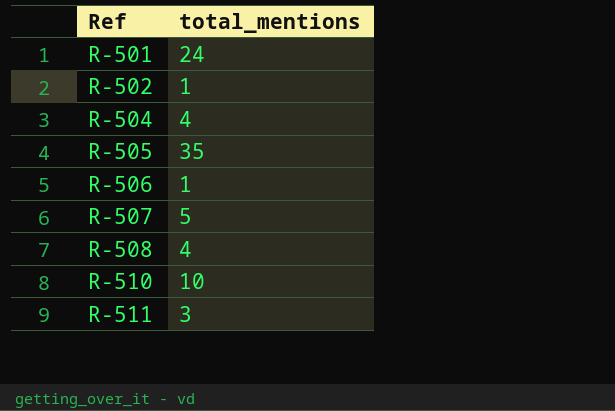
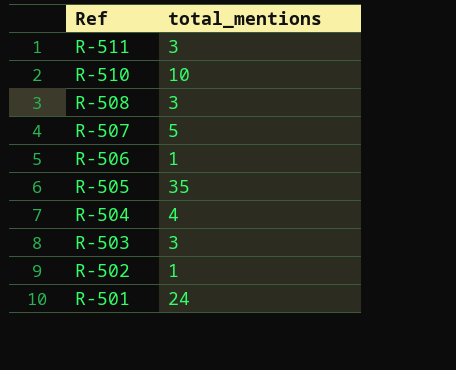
row order: Ref ascending -> Ref descending
R-508 | total_mentions: 4 -> 3
row R-503: none -> 3

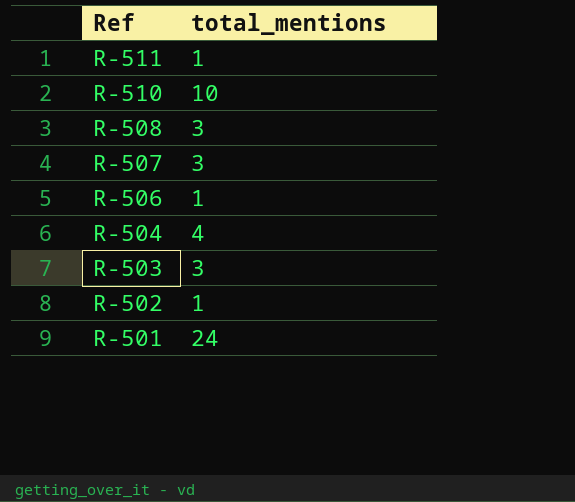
row R-505: 35 -> none
R-511 | total_mentions: 3 -> 1
R-507 | total_mentions: 5 -> 3

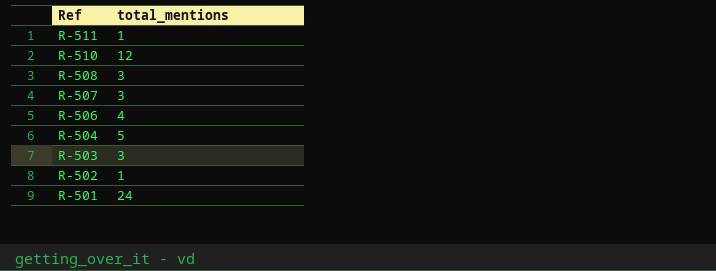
R-510 | total_mentions: 10 -> 12
R-506 | total_mentions: 1 -> 4
R-504 | total_mentions: 4 -> 5

